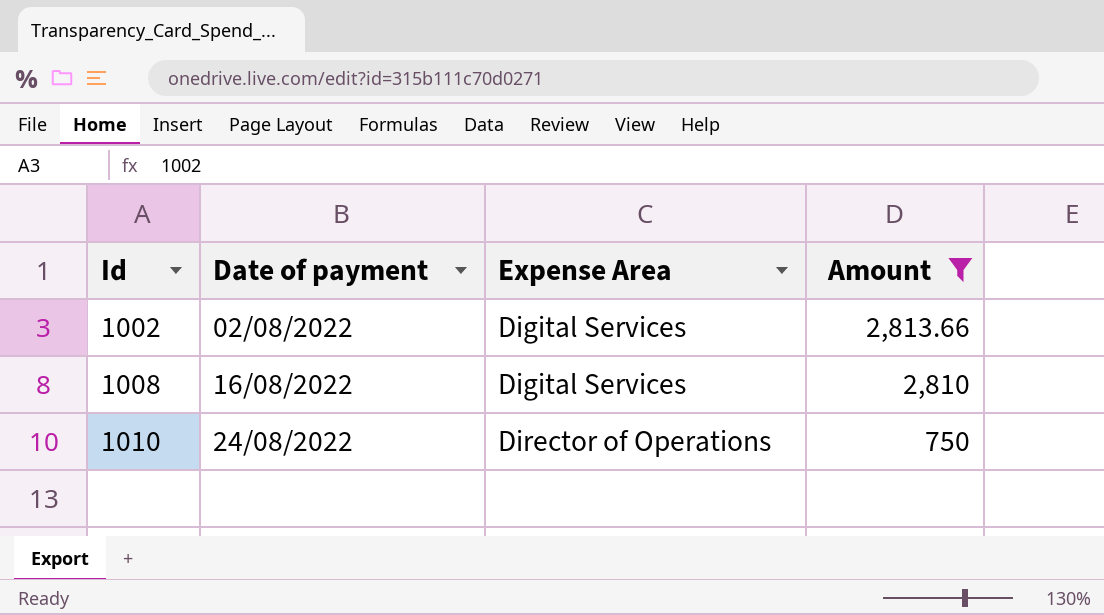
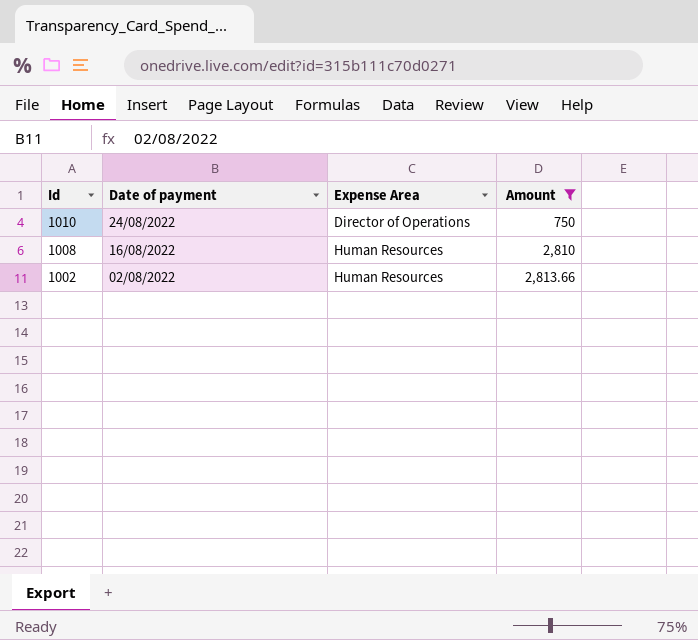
row order: Id ascending -> Id descending
1008 | Expense Area: Digital Services -> Human Resources
1002 | Expense Area: Digital Services -> Human Resources

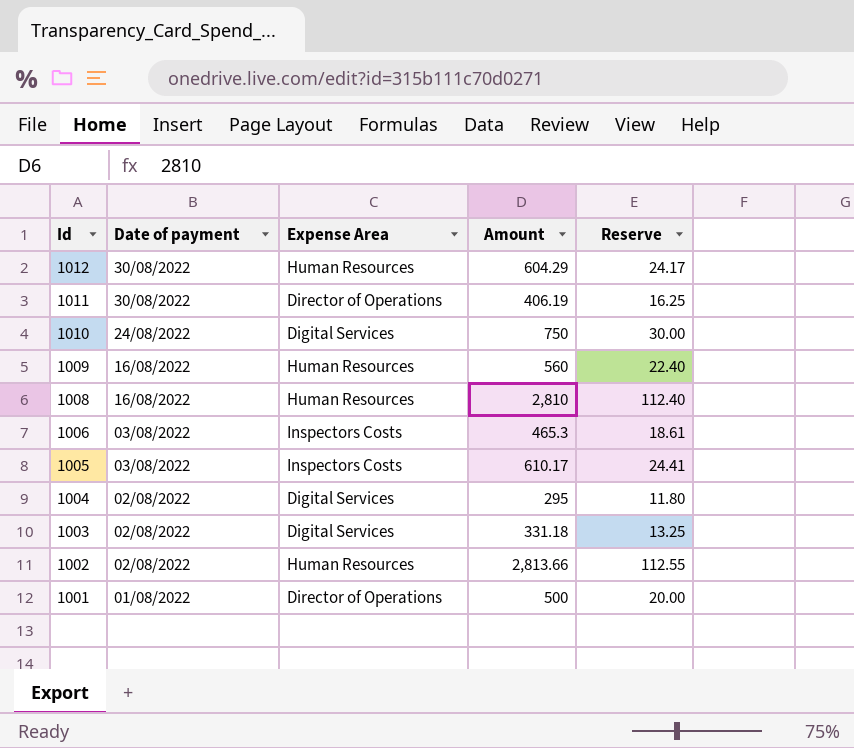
filter: Amount >= 750 -> none
column Reserve | formula: none -> [Amount] * 0.04
1010 | Expense Area: Director of Operations -> Digital Services

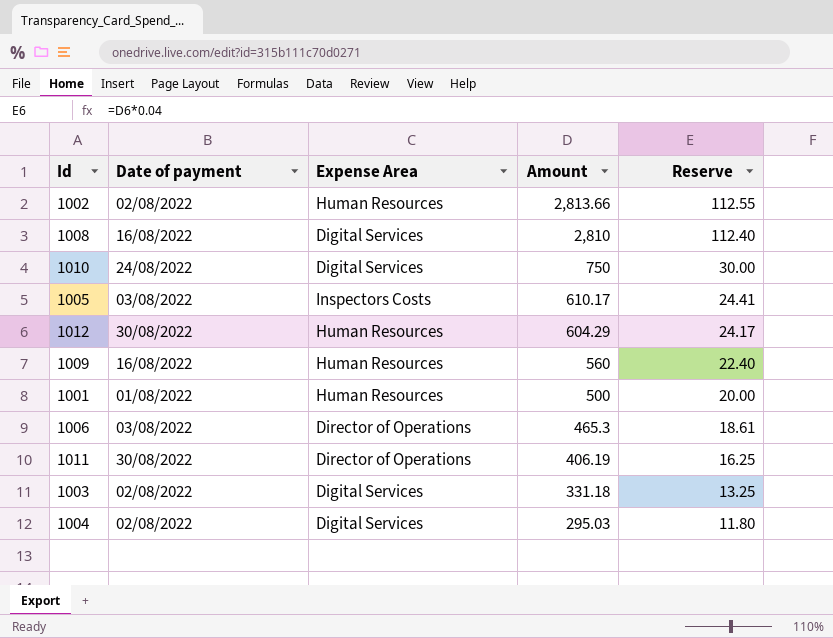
row order: Id descending -> Amount descending
1008 | Expense Area: Human Resources -> Digital Services
1001 | Expense Area: Director of Operations -> Human Resources
1006 | Expense Area: Inspectors Costs -> Director of Operations
1004 | Amount: 295 -> 295.03

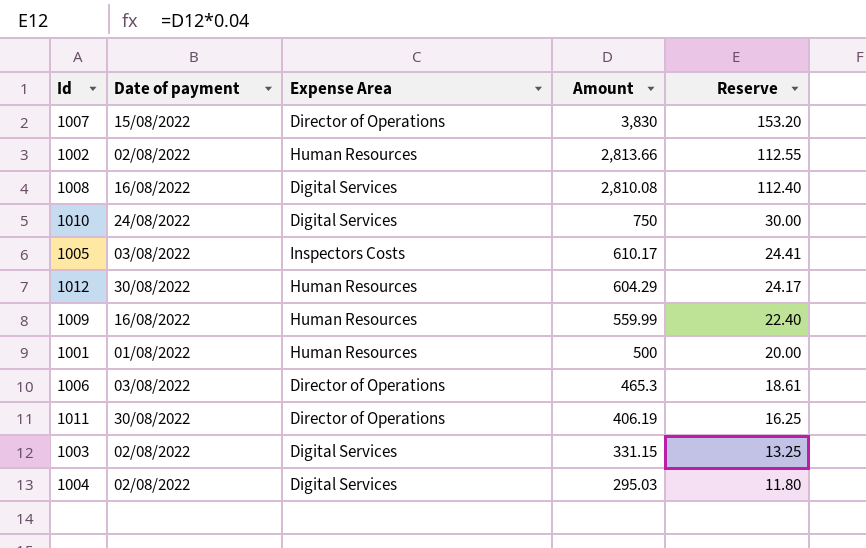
row 1007: none -> 15/08/2022 | Director of Operations | 3,830 | 153.20
1008 | Amount: 2,810 -> 2,810.08
1009 | Amount: 560 -> 559.99
1003 | Amount: 331.18 -> 331.15

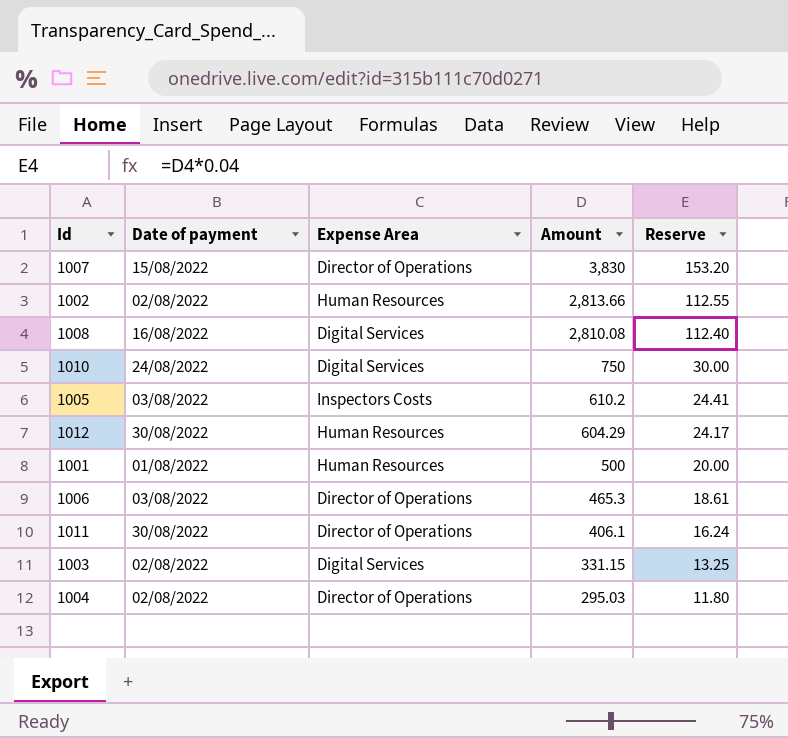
row 1009: 16/08/2022 | Human Resources | 559.99 | 22.40 -> none
1005 | Amount: 610.17 -> 610.2
1011 | Amount: 406.19 -> 406.1
1011 | Reserve: 16.25 -> 16.24
1004 | Expense Area: Digital Services -> Director of Operations

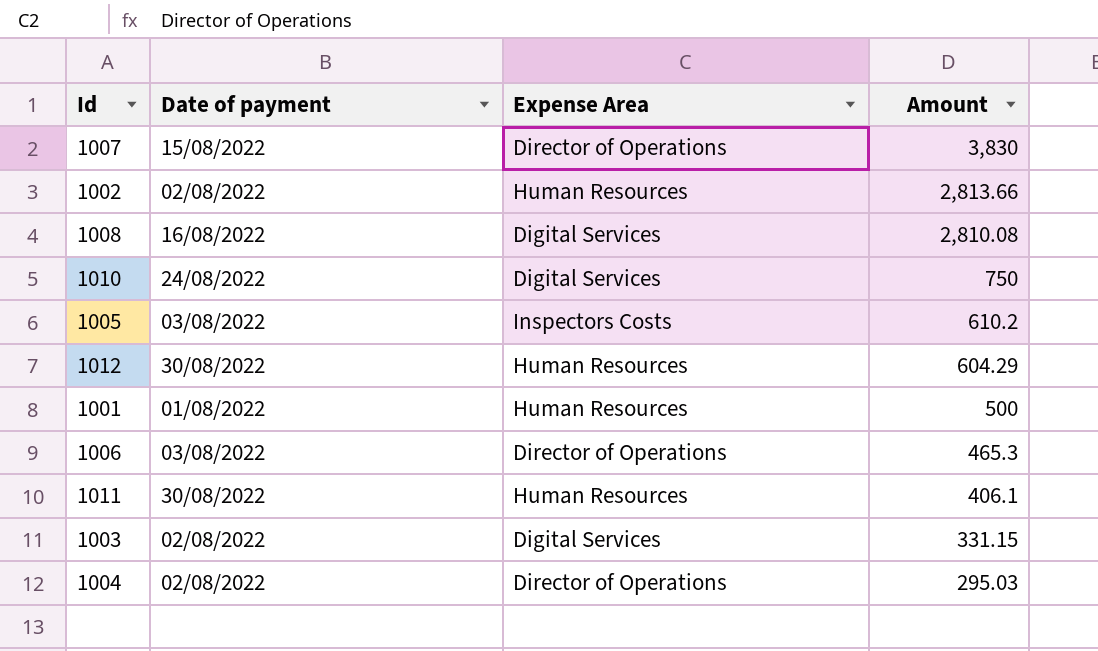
column Reserve | formula: [Amount] * 0.04 -> none
1011 | Expense Area: Director of Operations -> Human Resources

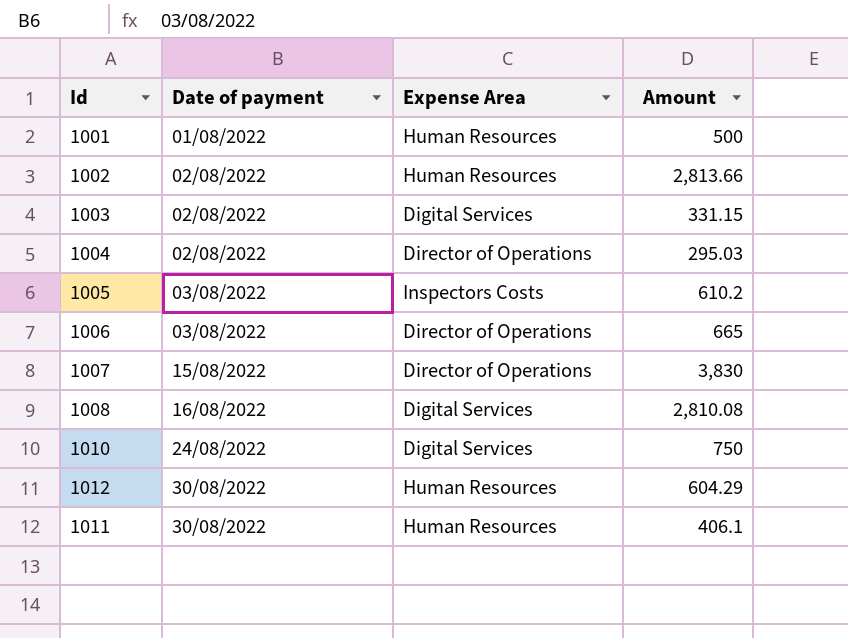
row order: Amount descending -> Date of payment ascending
1006 | Amount: 465.3 -> 665

